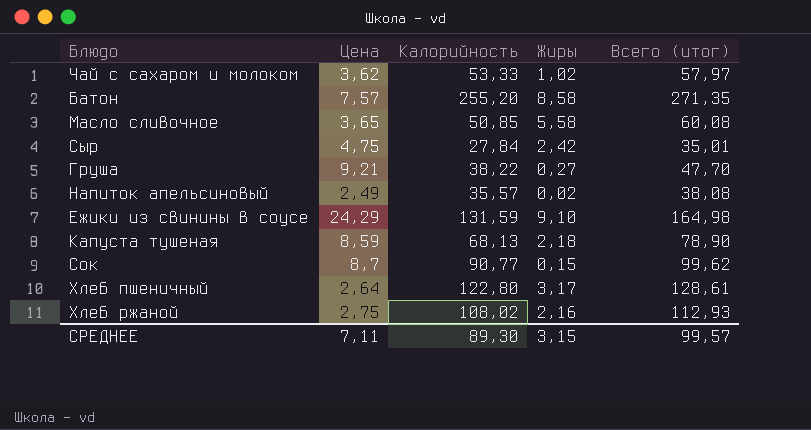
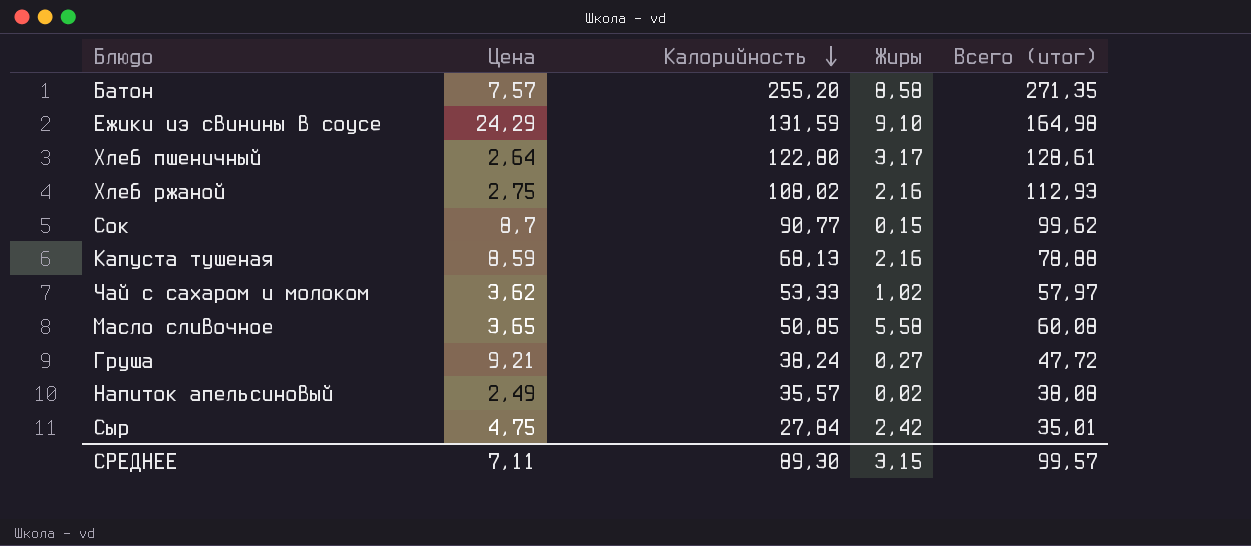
row order: none -> Калорийность descending
Капуста тушеная | Жиры: 2,18 -> 2,16
Капуста тушеная | Всего (итог): 78,90 -> 78,88
Груша | Калорийность: 38,22 -> 38,24
Груша | Всего (итог): 47,70 -> 47,72

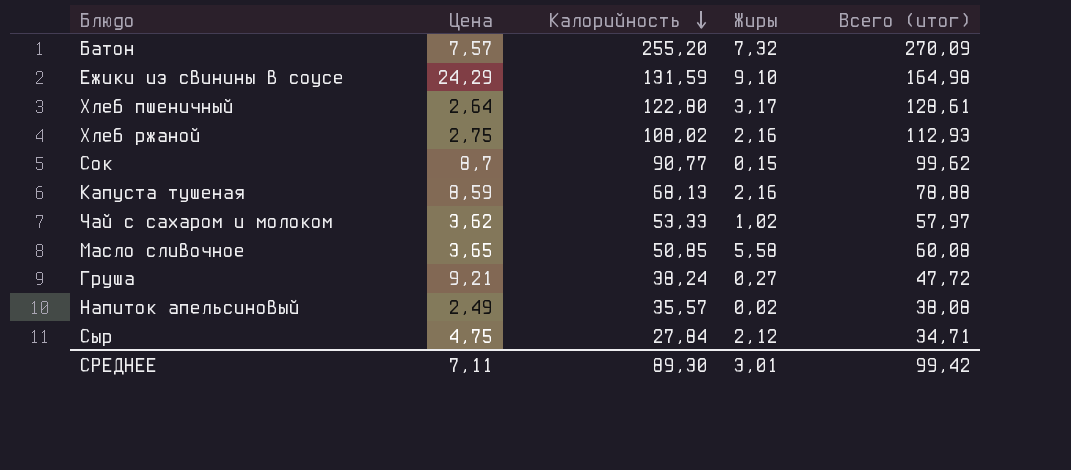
Батон | Жиры: 8,58 -> 7,32
Батон | Всего (итог): 271,35 -> 270,09
Сыр | Жиры: 2,42 -> 2,12
Сыр | Всего (итог): 35,01 -> 34,71
СРЕДНЕЕ | Жиры: 3,15 -> 3,01
СРЕДНЕЕ | Всего (итог): 99,57 -> 99,42

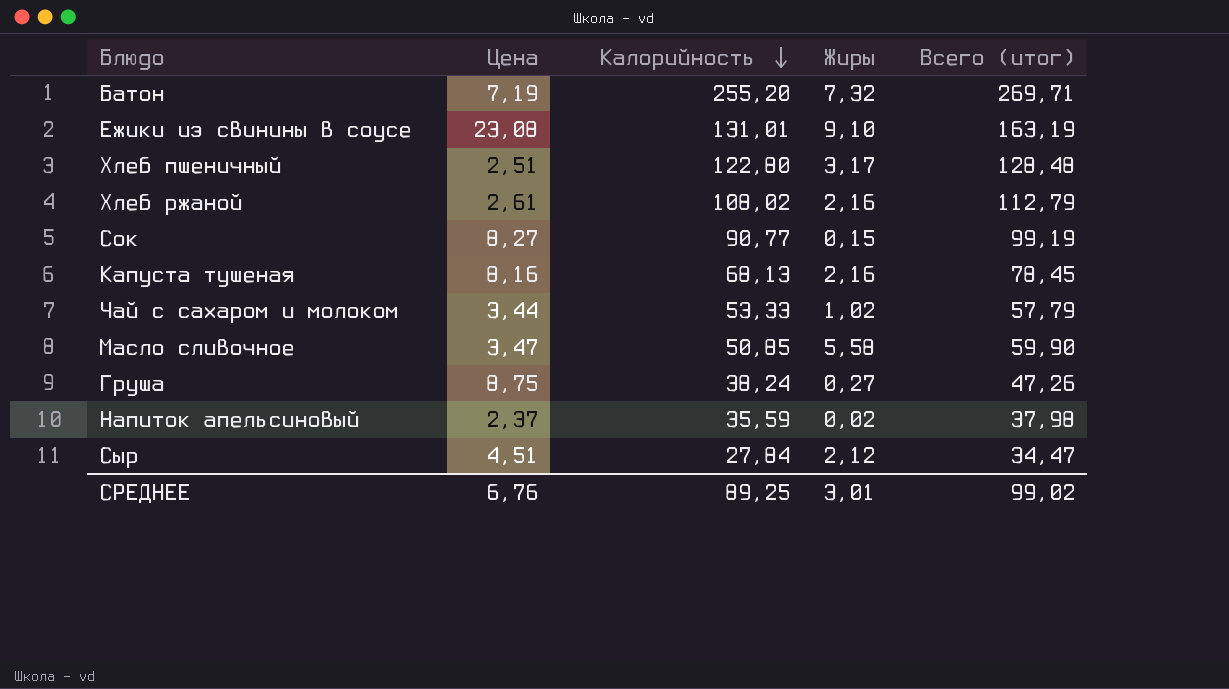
Батон | Цена: 7,57 -> 7,19
Батон | Всего (итог): 270,09 -> 269,71
Ежики из свинины в соусе | Цена: 24,29 -> 23,08
Ежики из свинины в соусе | Калорийность: 131,59 -> 131,01
Ежики из свинины в соусе | Всего (итог): 164,98 -> 163,19
Хлеб пшеничный | Цена: 2,64 -> 2,51
Хлеб пшеничный | Всего (итог): 128,61 -> 128,48
Хлеб ржаной | Цена: 2,75 -> 2,61
Хлеб ржаной | Всего (итог): 112,93 -> 112,79
Сок | Цена: 8,7 -> 8,27
Сок | Всего (итог): 99,62 -> 99,19
Капуста тушеная | Цена: 8,59 -> 8,16
Капуста тушеная | Всего (итог): 78,88 -> 78,45
Чай с сахаром и молоком | Цена: 3,62 -> 3,44
Чай с сахаром и молоком | Всего (итог): 57,97 -> 57,79
Масло сливочное | Цена: 3,65 -> 3,47
Масло сливочное | Всего (итог): 60,08 -> 59,90
Груша | Цена: 9,21 -> 8,75
Груша | Всего (итог): 47,72 -> 47,26
Напиток апельсиновый | Цена: 2,49 -> 2,37
Напиток апельсиновый | Калорийность: 35,57 -> 35,59
Напиток апельсиновый | Всего (итог): 38,08 -> 37,98
Сыр | Цена: 4,75 -> 4,51
Сыр | Всего (итог): 34,71 -> 34,47
СРЕДНЕЕ | Цена: 7,11 -> 6,76
СРЕДНЕЕ | Калорийность: 89,30 -> 89,25
СРЕДНЕЕ | Всего (итог): 99,42 -> 99,02

